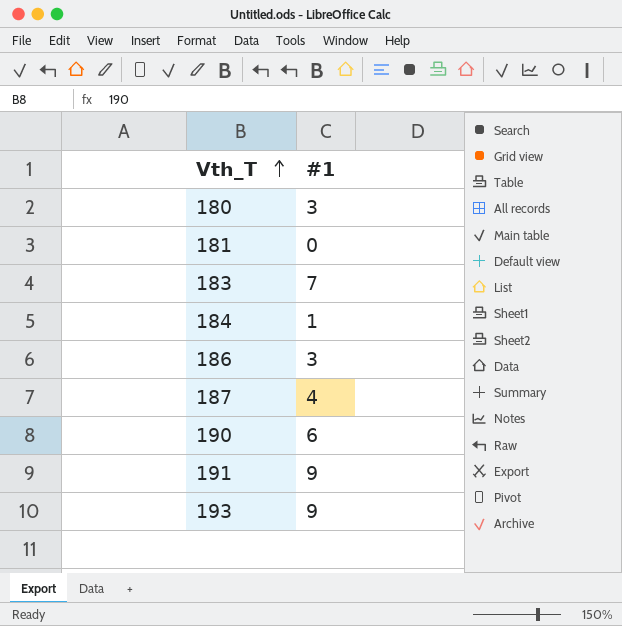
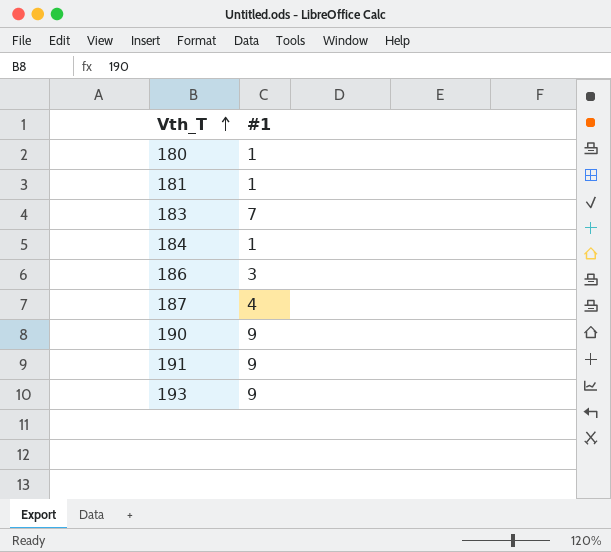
180 | #1: 3 -> 1
181 | #1: 0 -> 1
190 | #1: 6 -> 9

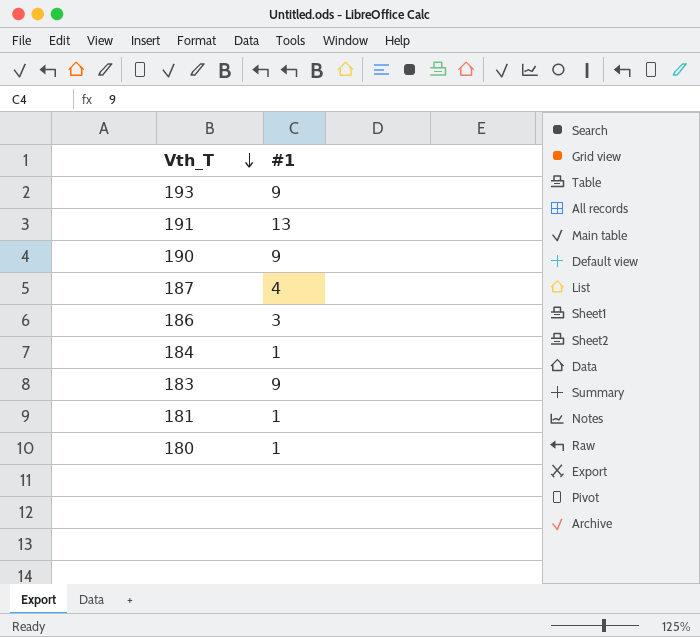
row order: Vth_T ascending -> Vth_T descending
191 | #1: 9 -> 13
183 | #1: 7 -> 9

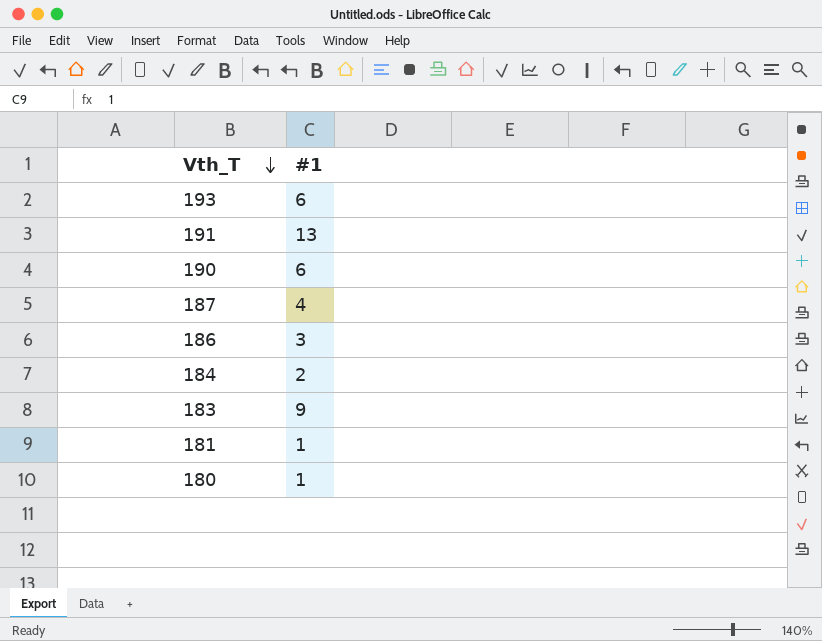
193 | #1: 9 -> 6
190 | #1: 9 -> 6
184 | #1: 1 -> 2

